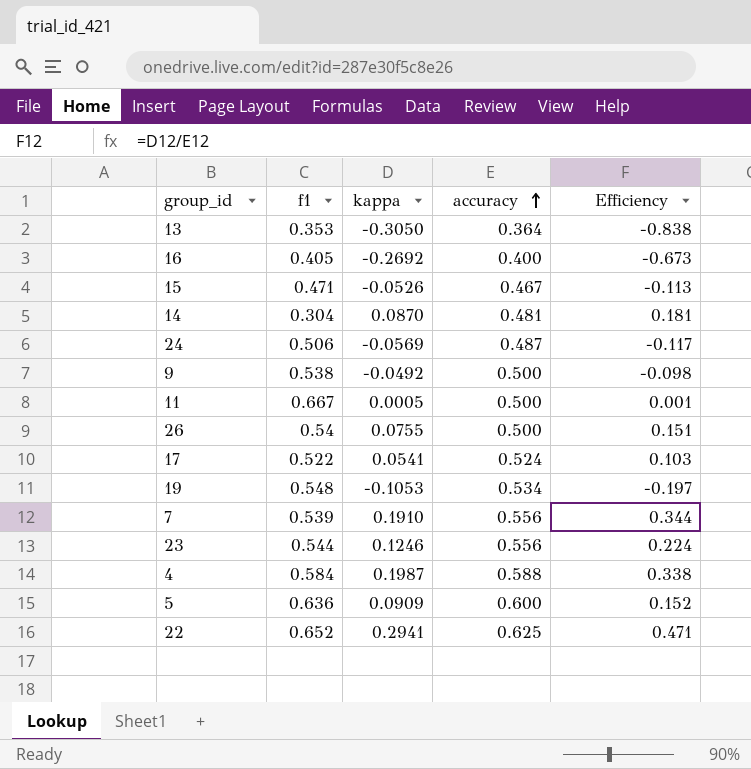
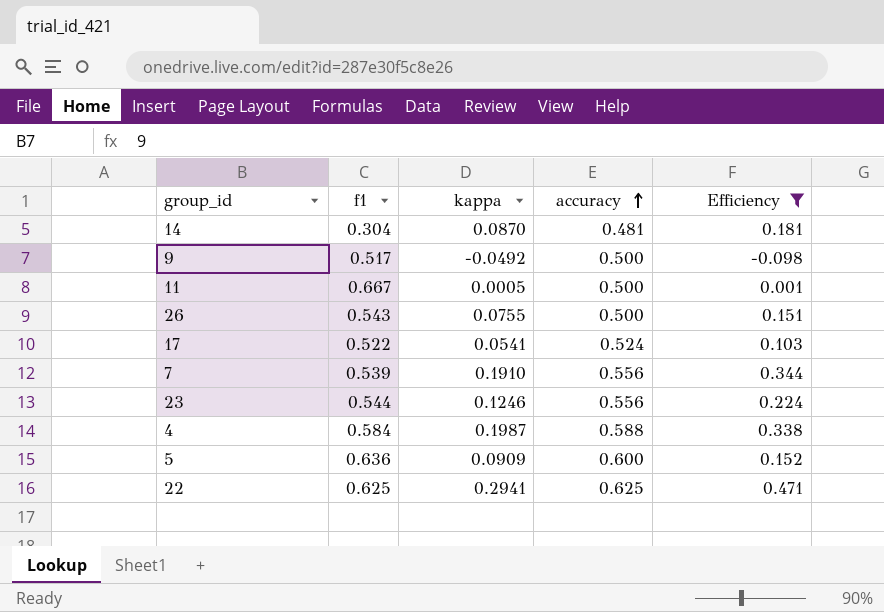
filter: none -> Efficiency >= -0.098
9 | f1: 0.538 -> 0.517
26 | f1: 0.54 -> 0.543
22 | f1: 0.652 -> 0.625

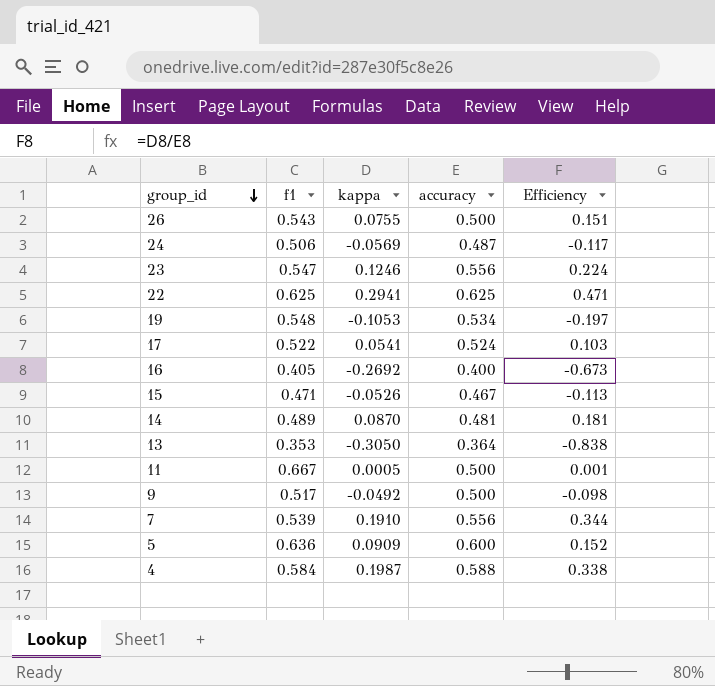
filter: Efficiency >= -0.098 -> none
row order: accuracy ascending -> group_id descending
23 | f1: 0.544 -> 0.547
14 | f1: 0.304 -> 0.489

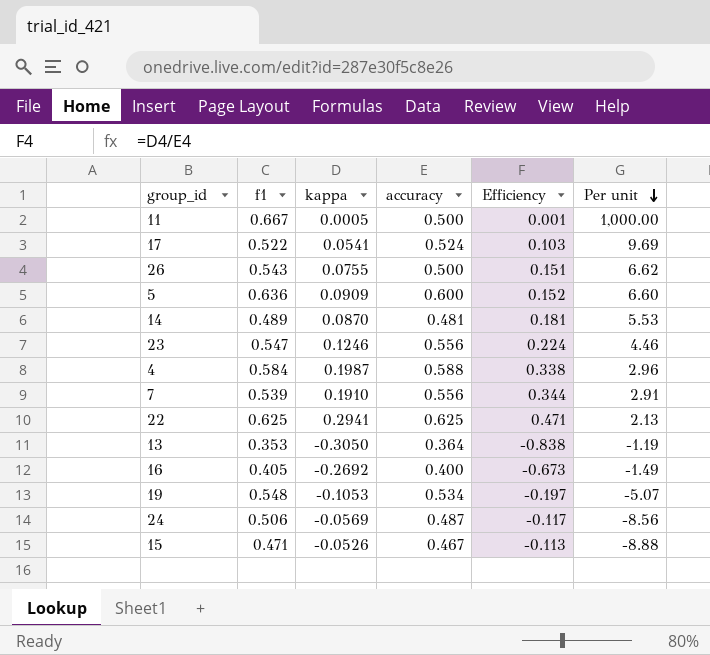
row order: group_id descending -> Per unit descending
column Per unit | formula: none -> [accuracy] / [kappa]
row 9: 0.517 | -0.0492 | 0.500 | -0.098 -> none

